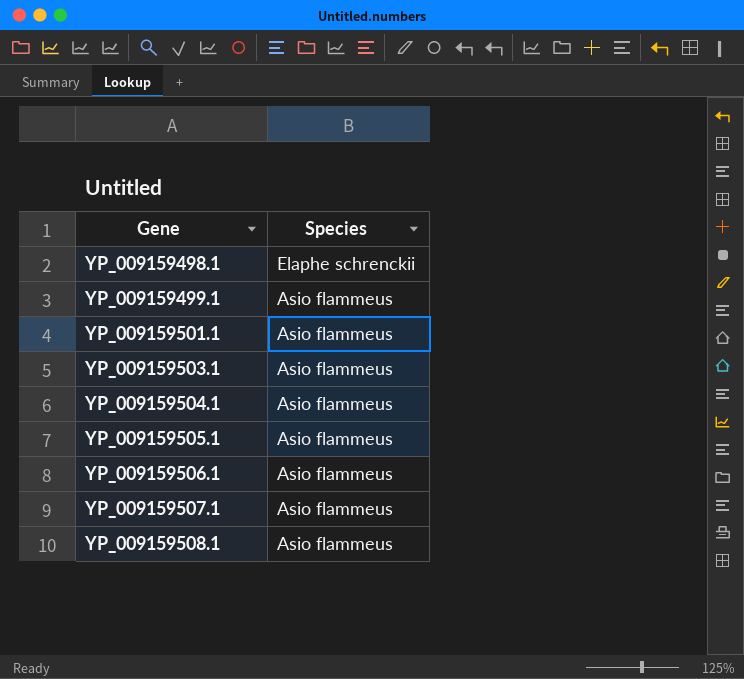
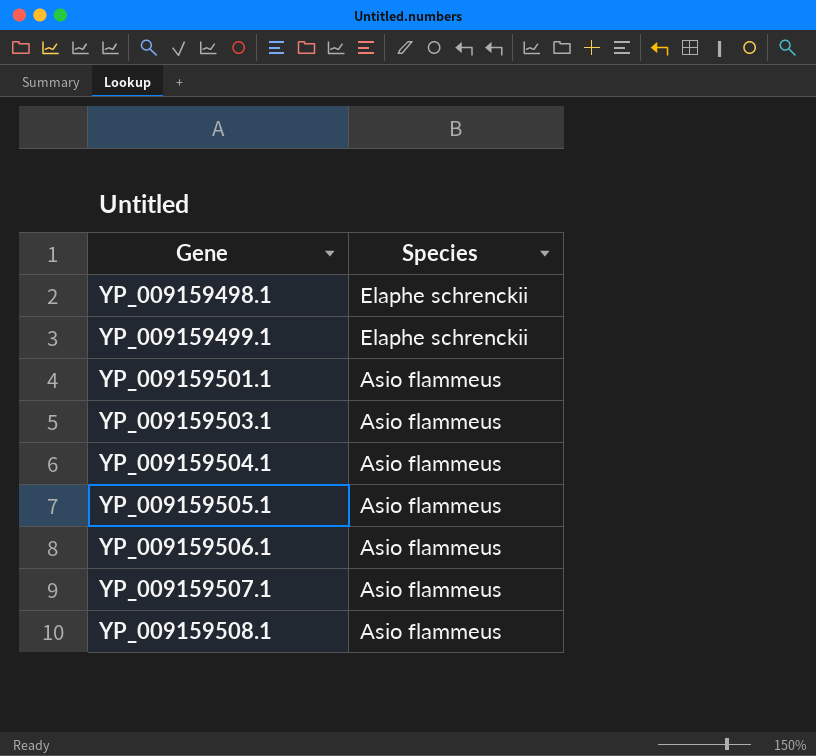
YP_009159499.1 | Species: Asio flammeus -> Elaphe schrenckii

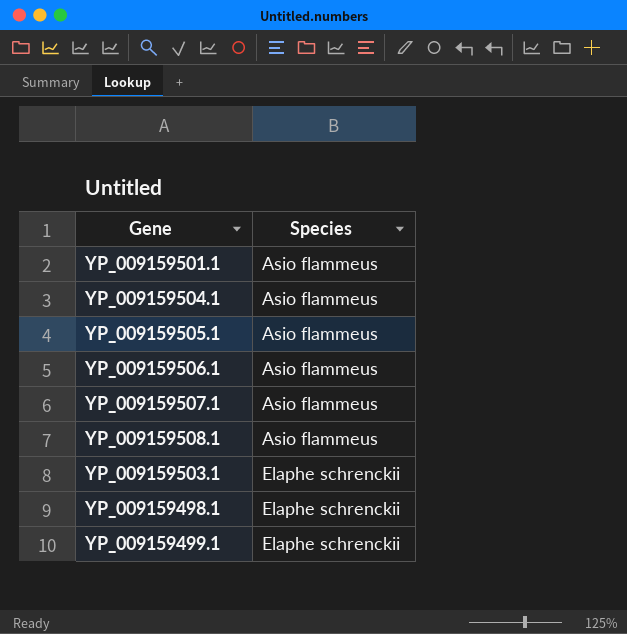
row order: Gene ascending -> Species ascending
YP_009159503.1 | Species: Asio flammeus -> Elaphe schrenckii

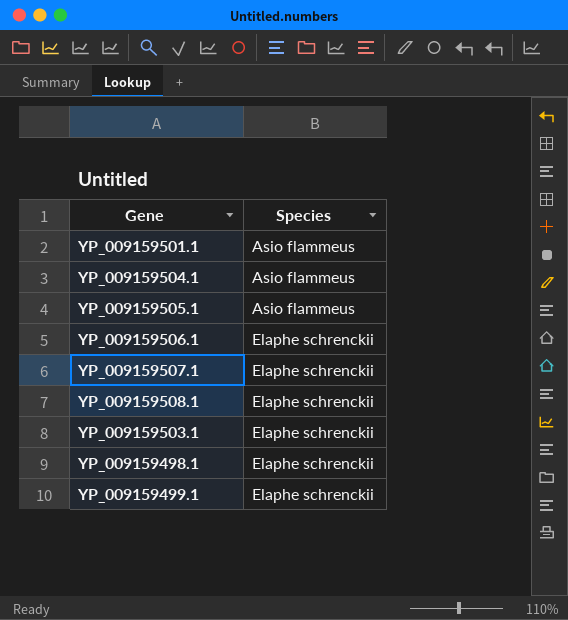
YP_009159506.1 | Species: Asio flammeus -> Elaphe schrenckii
YP_009159507.1 | Species: Asio flammeus -> Elaphe schrenckii
YP_009159508.1 | Species: Asio flammeus -> Elaphe schrenckii

